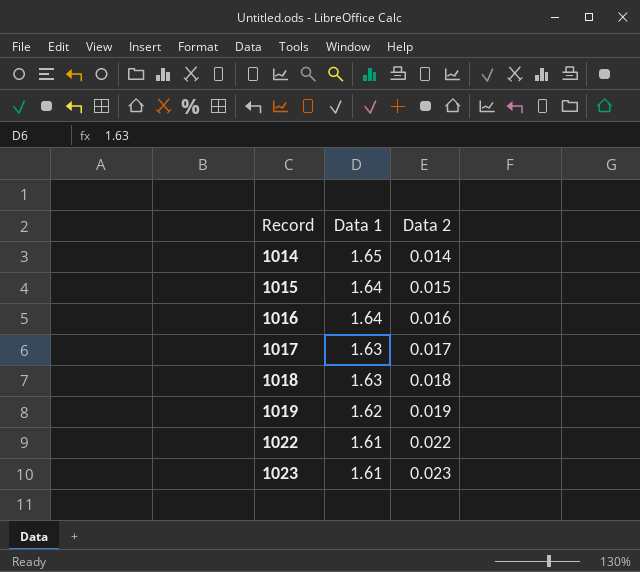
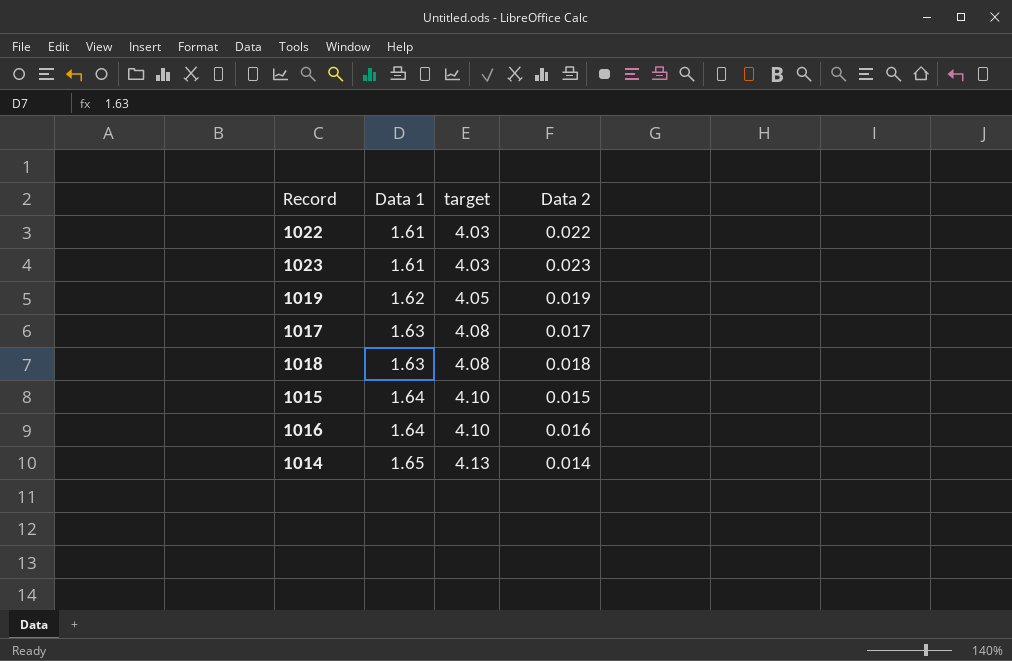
row order: Record ascending -> Data 1 ascending
column target | formula: none -> [Data 1] * 2.5

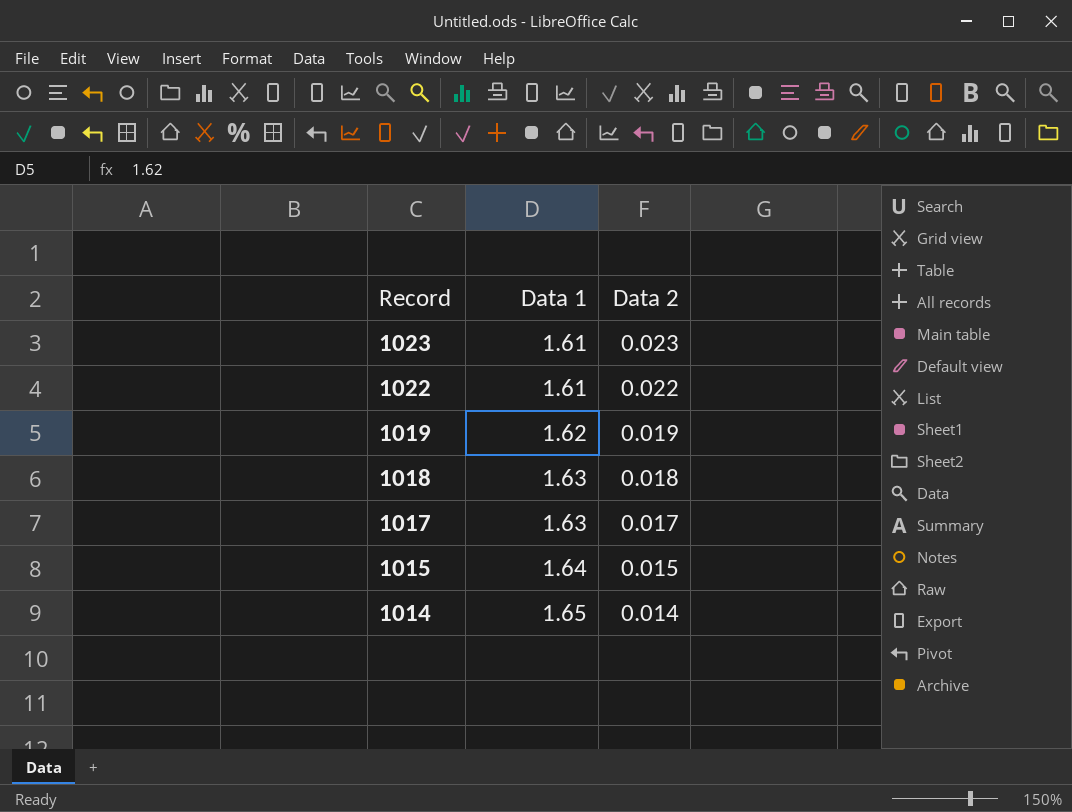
row order: Data 1 ascending -> Record descending
column target | formula: [Data 1] * 2.5 -> none
row 1016: 1.64 | 4.10 | 0.016 -> none

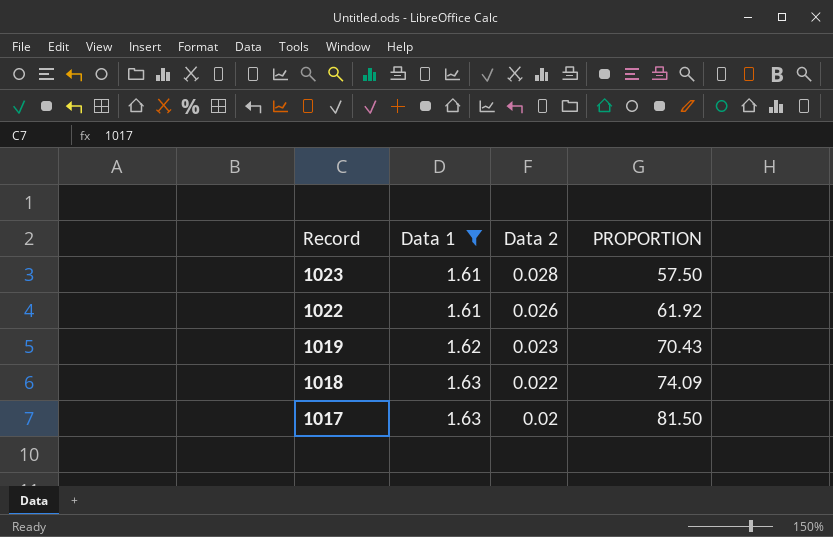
filter: none -> Data 1 <= 1.63
column PROPORTION | formula: none -> [Data 1] / [Data 2]
1023 | Data 2: 0.023 -> 0.028
1022 | Data 2: 0.022 -> 0.026
1019 | Data 2: 0.019 -> 0.023
1018 | Data 2: 0.018 -> 0.022
1017 | Data 2: 0.017 -> 0.02

